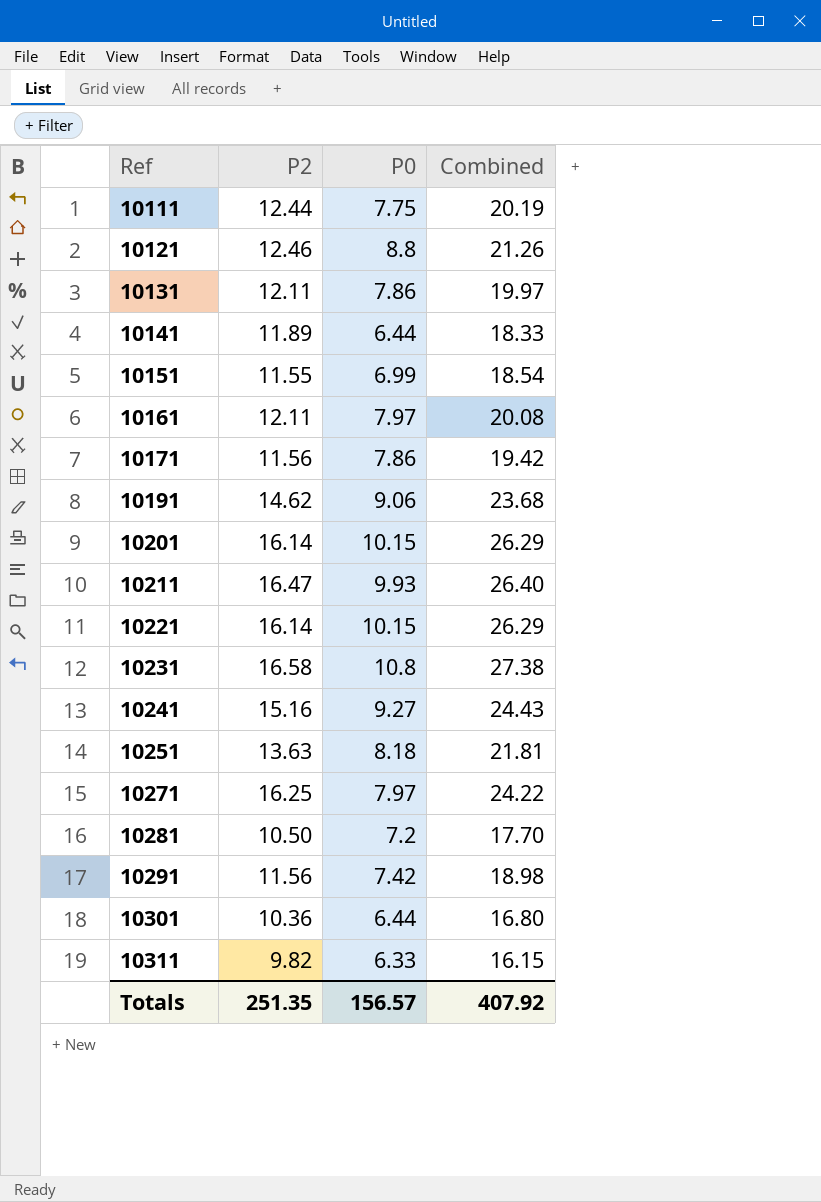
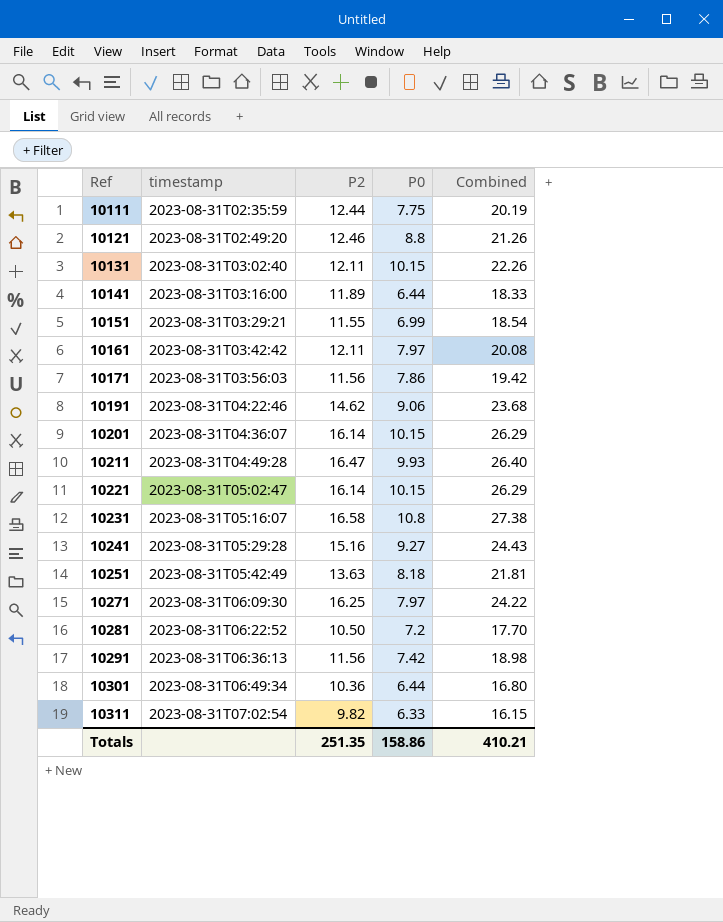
column timestamp | position: none -> 2
10131 | P0: 7.86 -> 10.15
10131 | Combined: 19.97 -> 22.26
Totals | P0: 156.57 -> 158.86
Totals | Combined: 407.92 -> 410.21

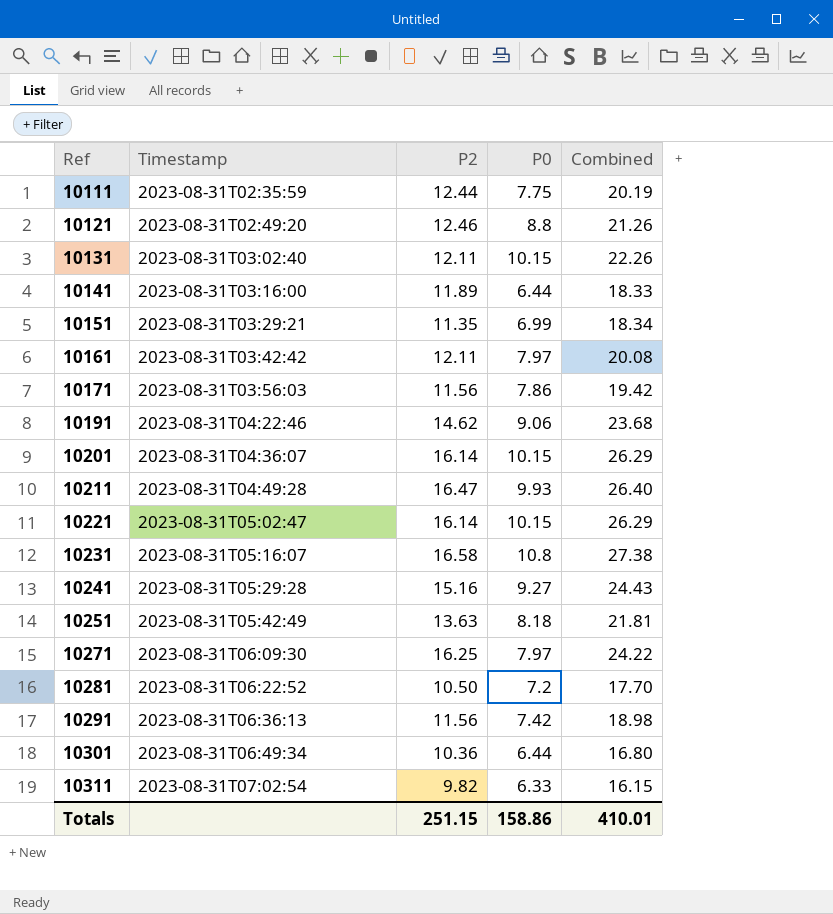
column name: timestamp -> Timestamp
10151 | P2: 11.55 -> 11.35
10151 | Combined: 18.54 -> 18.34
Totals | P2: 251.35 -> 251.15
Totals | Combined: 410.21 -> 410.01

